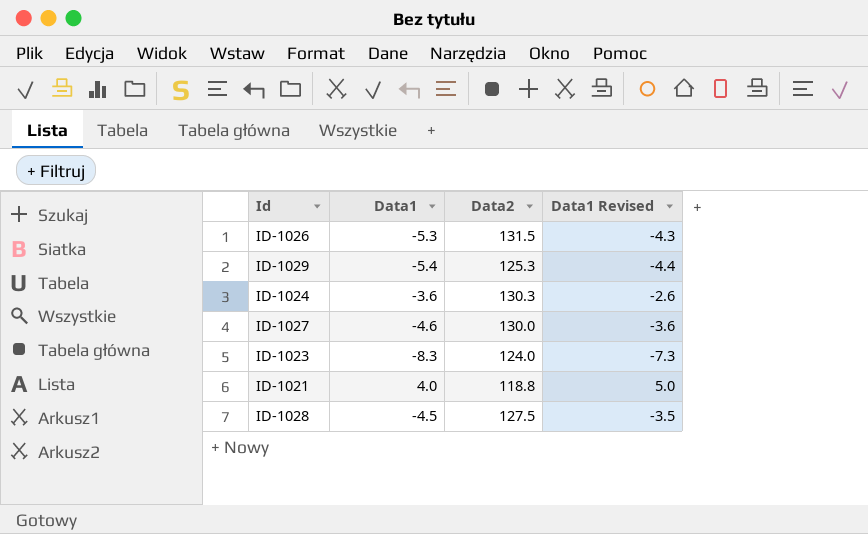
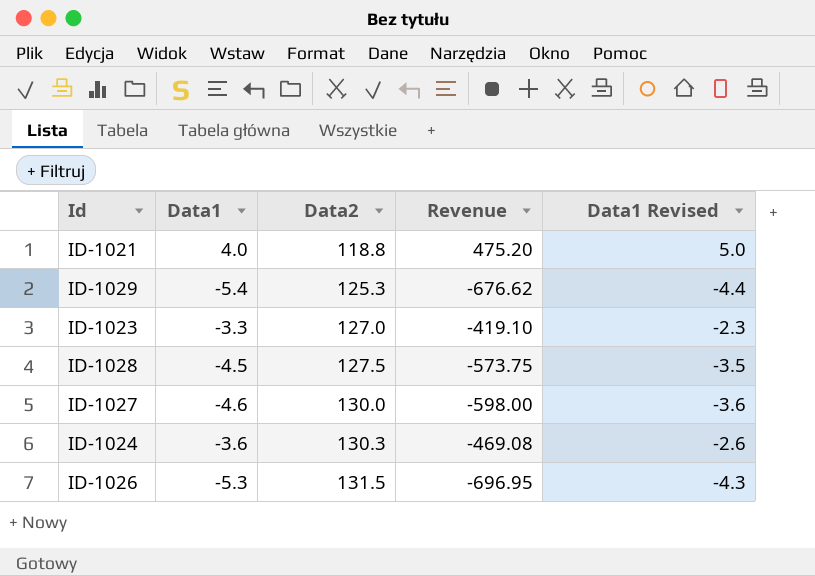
row order: none -> Data2 ascending
column Revenue | formula: none -> [Data1] * [Data2]
ID-1023 | Data1: -8.3 -> -3.3
ID-1023 | Data2: 124.0 -> 127.0
ID-1023 | Data1 Revised: -7.3 -> -2.3

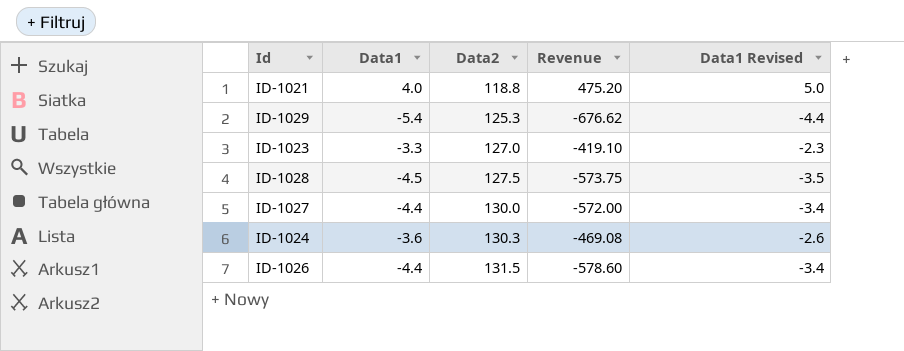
ID-1027 | Data1: -4.6 -> -4.4
ID-1027 | Revenue: -598.00 -> -572.00
ID-1027 | Data1 Revised: -3.6 -> -3.4
ID-1026 | Data1: -5.3 -> -4.4
ID-1026 | Revenue: -696.95 -> -578.60
ID-1026 | Data1 Revised: -4.3 -> -3.4

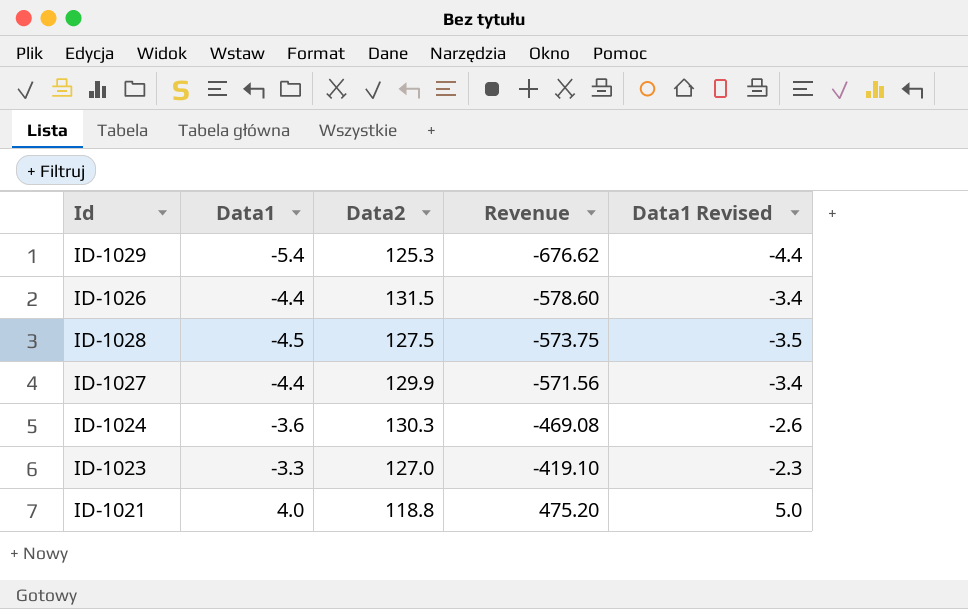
row order: Data2 ascending -> Revenue ascending
ID-1027 | Data2: 130.0 -> 129.9
ID-1027 | Revenue: -572.00 -> -571.56

